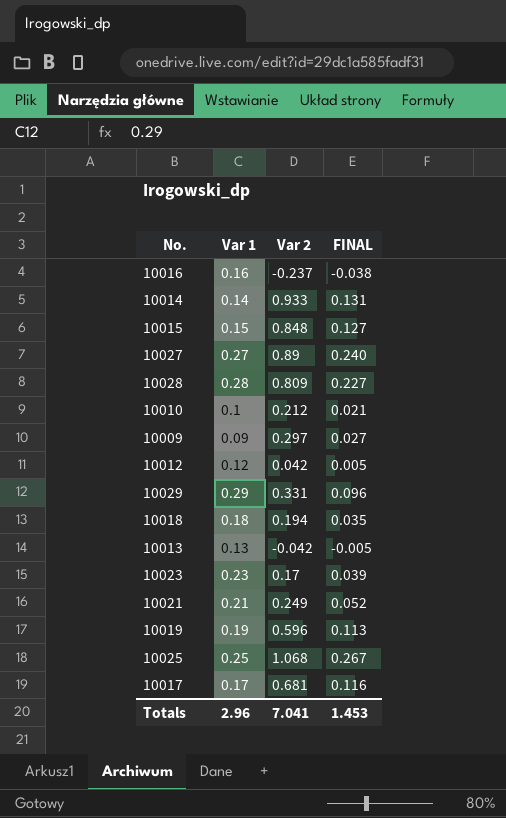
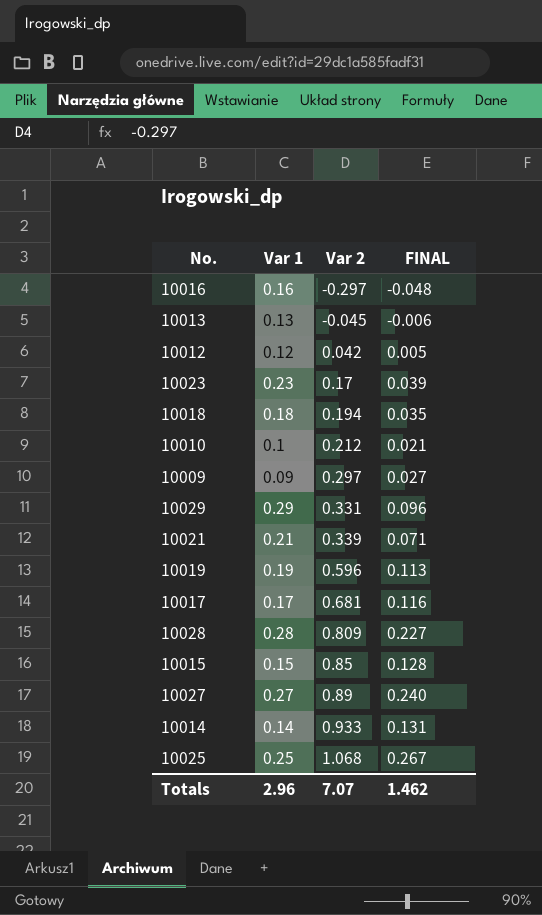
row order: none -> Var 2 ascending
10016 | Var 2: -0.237 -> -0.297
10016 | FINAL: -0.038 -> -0.048
10013 | Var 2: -0.042 -> -0.045
10013 | FINAL: -0.005 -> -0.006
10021 | Var 2: 0.249 -> 0.339
10021 | FINAL: 0.052 -> 0.071
10015 | Var 2: 0.848 -> 0.85
10015 | FINAL: 0.127 -> 0.128
Totals | Var 2: 7.041 -> 7.07
Totals | FINAL: 1.453 -> 1.462

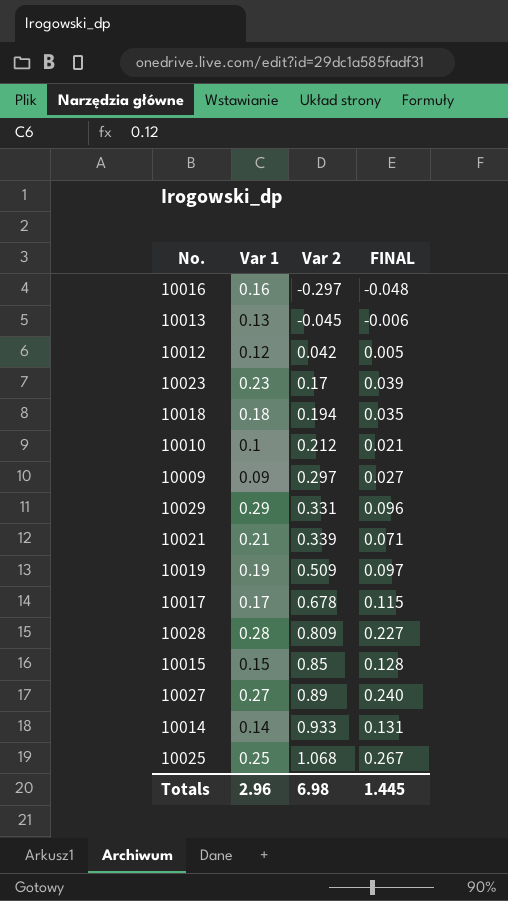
10019 | Var 2: 0.596 -> 0.509
10019 | FINAL: 0.113 -> 0.097
10017 | Var 2: 0.681 -> 0.678
10017 | FINAL: 0.116 -> 0.115
Totals | Var 2: 7.07 -> 6.98
Totals | FINAL: 1.462 -> 1.445

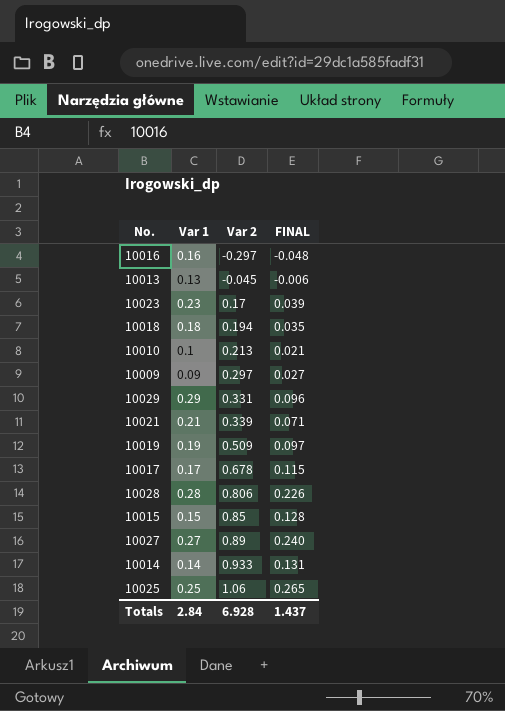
row 10012: 0.12 | 0.042 | 0.005 -> none
10010 | Var 2: 0.212 -> 0.213
10028 | Var 2: 0.809 -> 0.806
10028 | FINAL: 0.227 -> 0.226
10025 | Var 2: 1.068 -> 1.06
10025 | FINAL: 0.267 -> 0.265
Totals | Var 1: 2.96 -> 2.84
Totals | Var 2: 6.98 -> 6.928
Totals | FINAL: 1.445 -> 1.437

